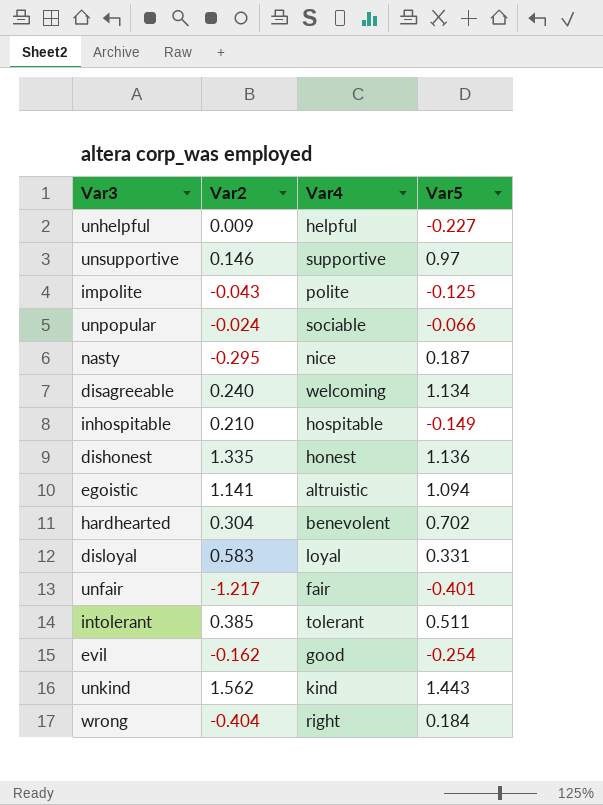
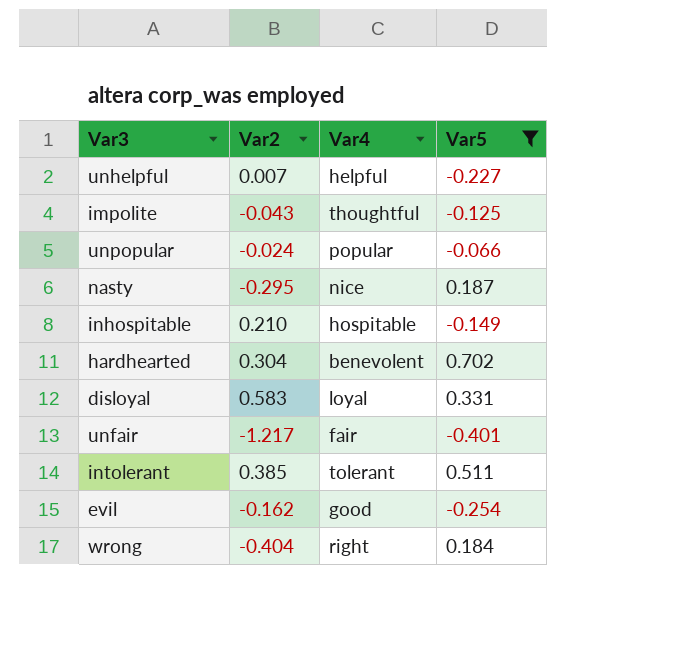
filter: none -> Var5 <= 0.702
unhelpful | Var2: 0.009 -> 0.007
impolite | Var4: polite -> thoughtful
unpopular | Var4: sociable -> popular

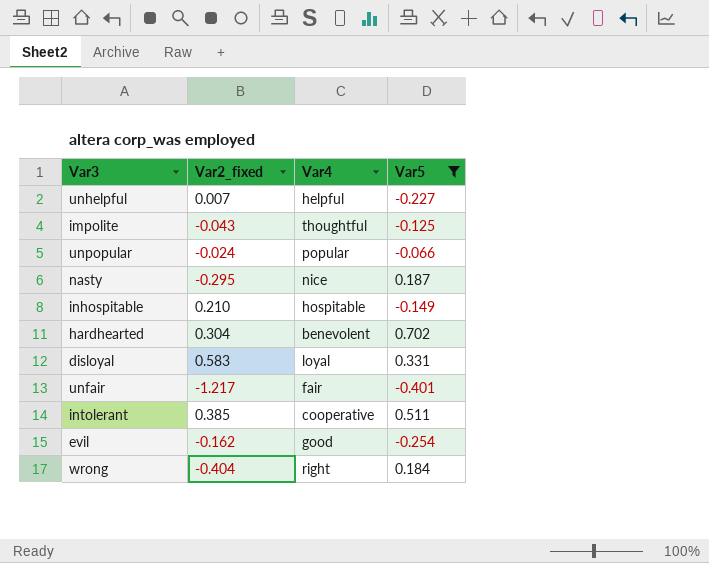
column name: Var2 -> Var2_fixed
intolerant | Var4: tolerant -> cooperative

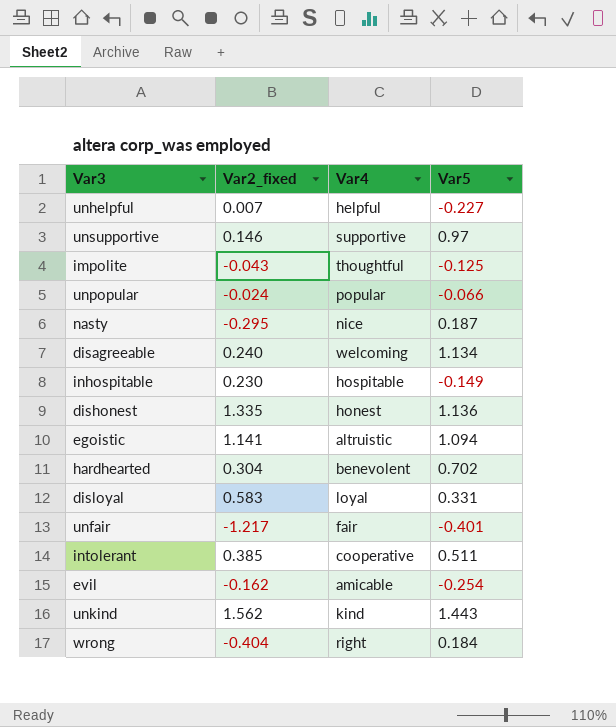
filter: Var5 <= 0.702 -> none
inhospitable | Var2_fixed: 0.210 -> 0.230
evil | Var4: good -> amicable

